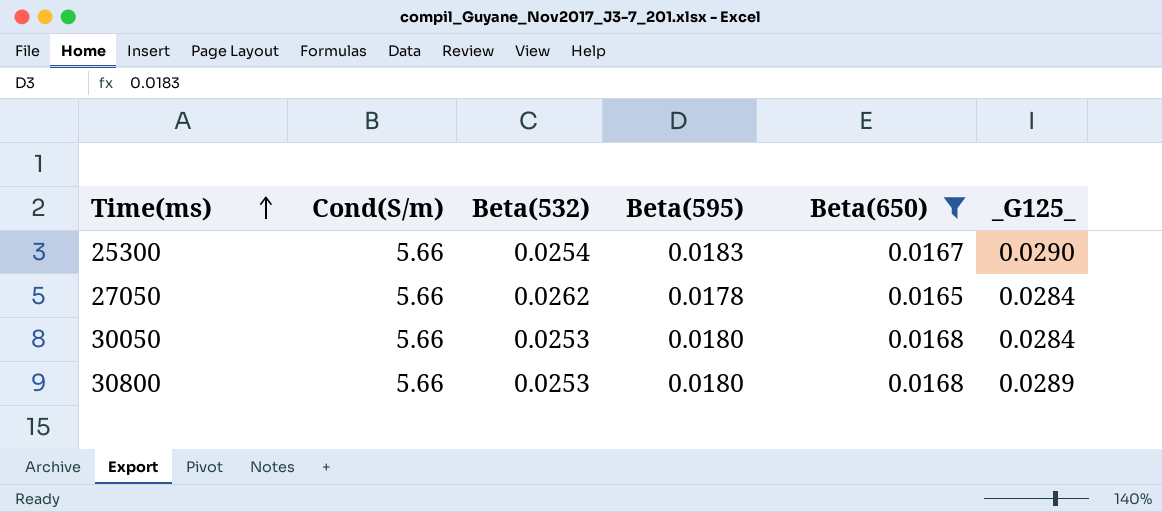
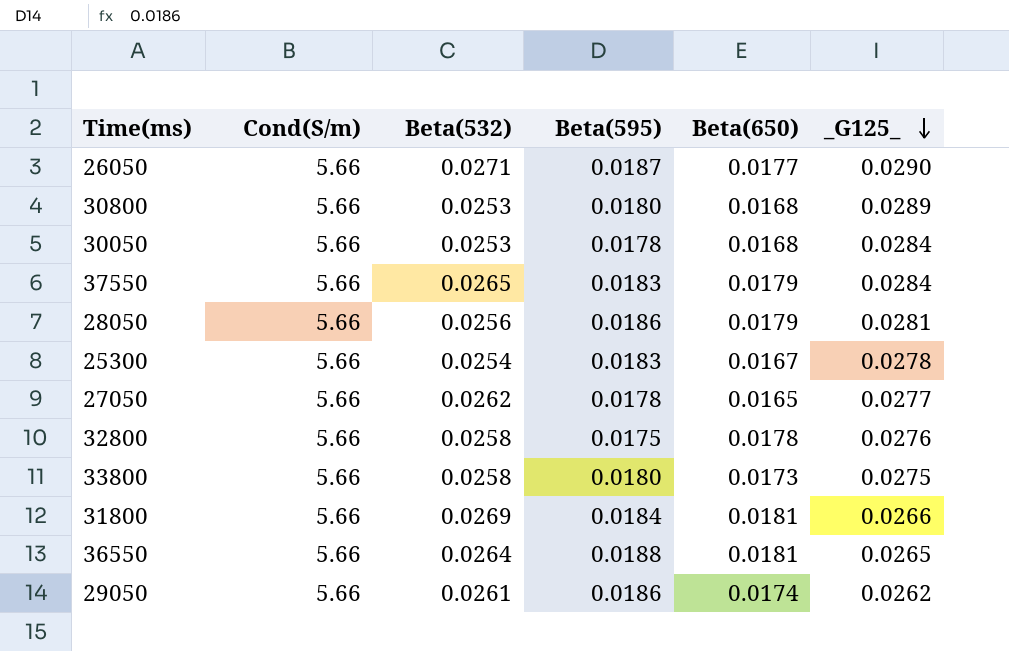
filter: Beta(650) <= 0.0168 -> none
row order: Time(ms) ascending -> _G125_ descending
30050 | Beta(595): 0.0180 -> 0.0178
25300 | _G125_: 0.0290 -> 0.0278
27050 | _G125_: 0.0284 -> 0.0277

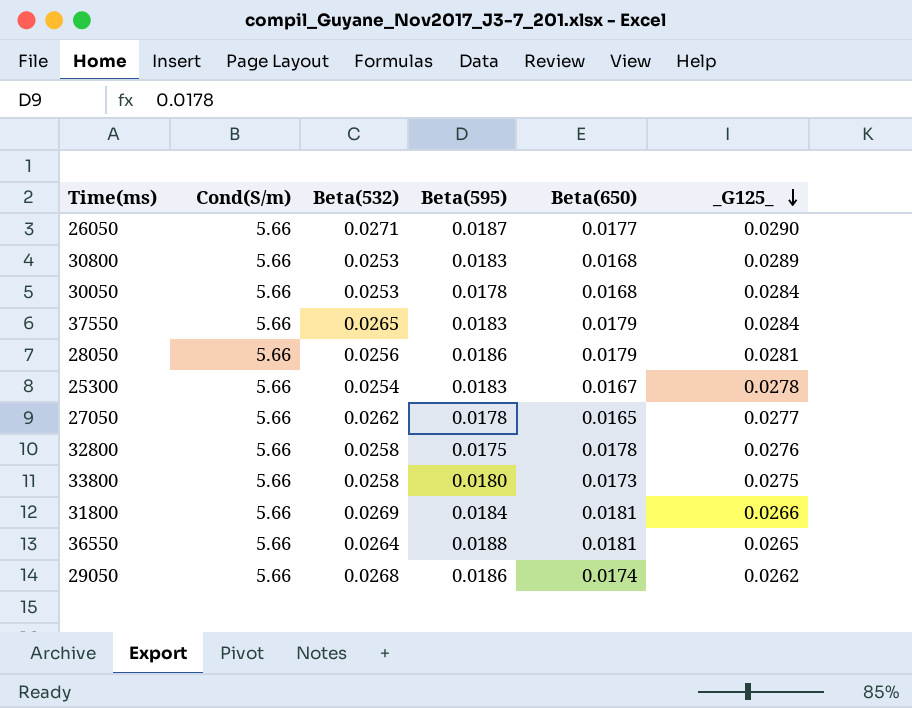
30800 | Beta(595): 0.0180 -> 0.0183
29050 | Beta(532): 0.0261 -> 0.0268

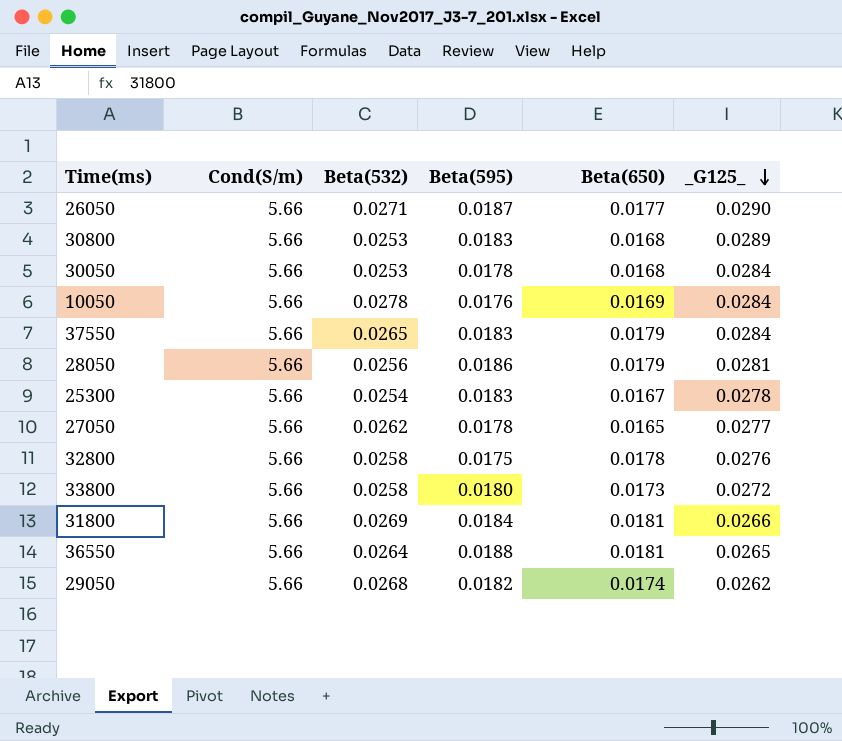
row 10050: none -> 5.66 | 0.0278 | 0.0176 | 0.0169 | 0.0284
33800 | _G125_: 0.0275 -> 0.0272
29050 | Beta(595): 0.0186 -> 0.0182

